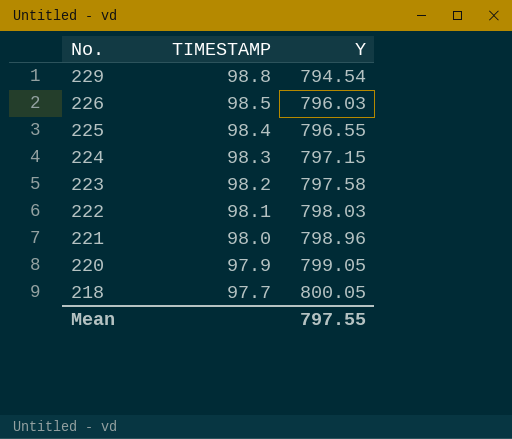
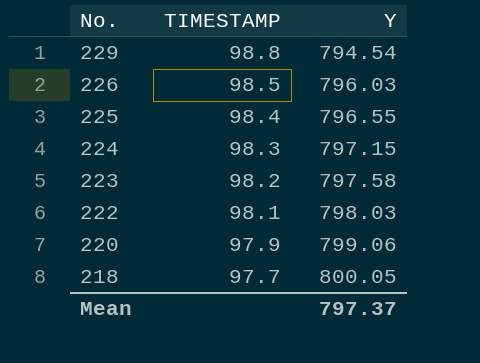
row 221: 98.0 | 798.96 -> none
220 | Y: 799.05 -> 799.06
Mean | Y: 797.55 -> 797.37

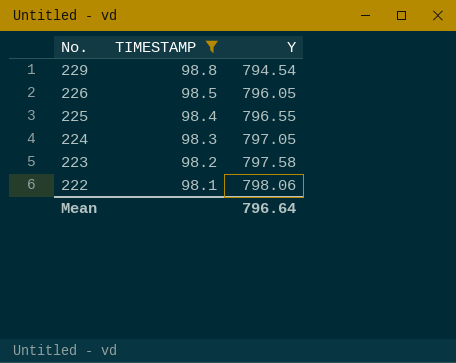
filter: none -> TIMESTAMP >= 98.1
226 | Y: 796.03 -> 796.05
224 | Y: 797.15 -> 797.05
222 | Y: 798.03 -> 798.06
Mean | Y: 797.37 -> 796.64

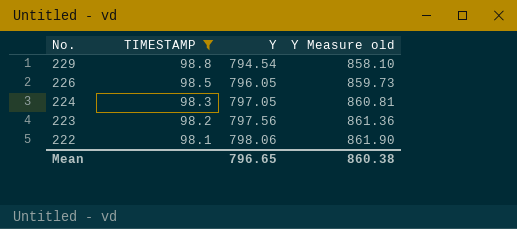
column Y Measure old | formula: none -> [Y] * 1.08
row 225: 98.4 | 796.55 -> none
223 | Y: 797.58 -> 797.56
Mean | Y: 796.64 -> 796.65

